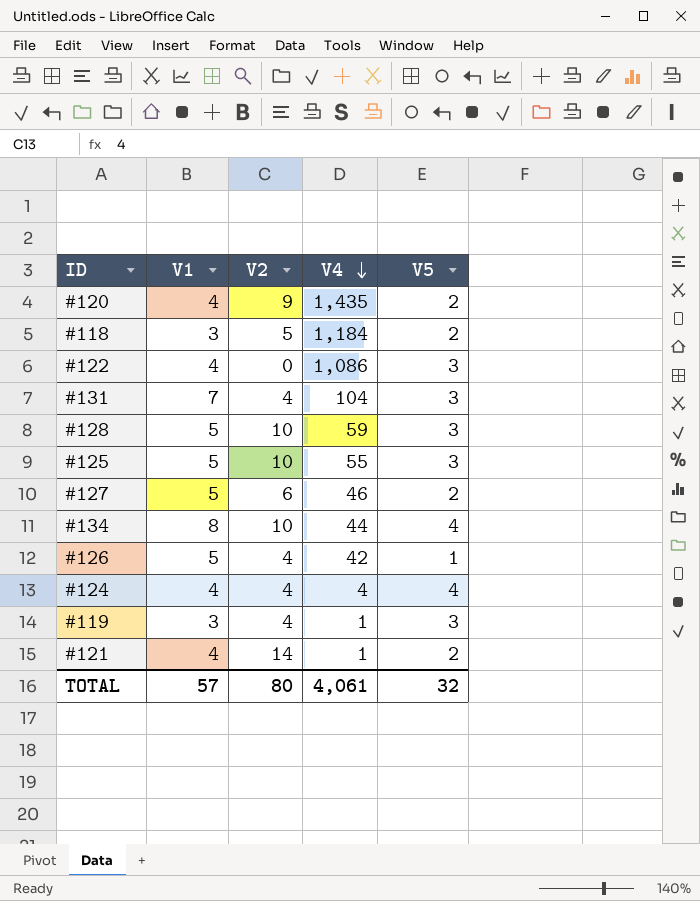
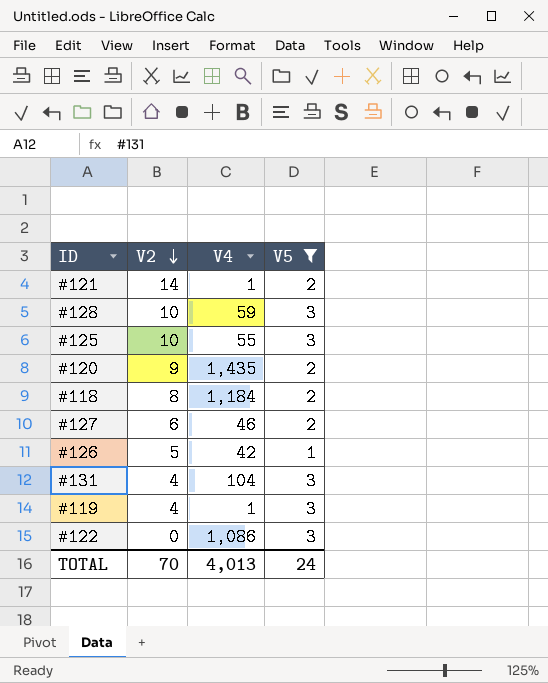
filter: none -> V5 != 4
row order: V4 descending -> V2 descending
column V1 | position: 2 -> none
#118 | V2: 5 -> 8
#126 | V2: 4 -> 5
TOTAL | V2: 80 -> 70
TOTAL | V4: 4,061 -> 4,013
TOTAL | V5: 32 -> 24

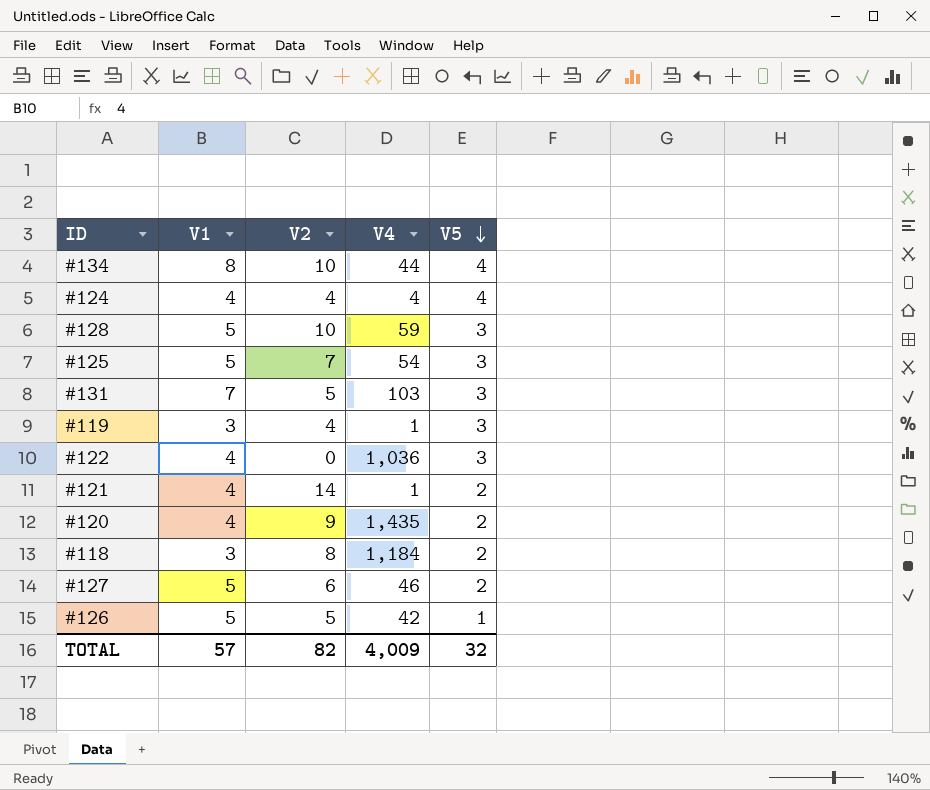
filter: V5 != 4 -> none
row order: V2 descending -> V5 descending
column V1 | position: none -> 2
#125 | V2: 10 -> 7
#125 | V4: 55 -> 54
#131 | V2: 4 -> 5
#131 | V4: 104 -> 103
#122 | V4: 1,086 -> 1,036
TOTAL | V2: 70 -> 82
TOTAL | V4: 4,013 -> 4,009
TOTAL | V5: 24 -> 32

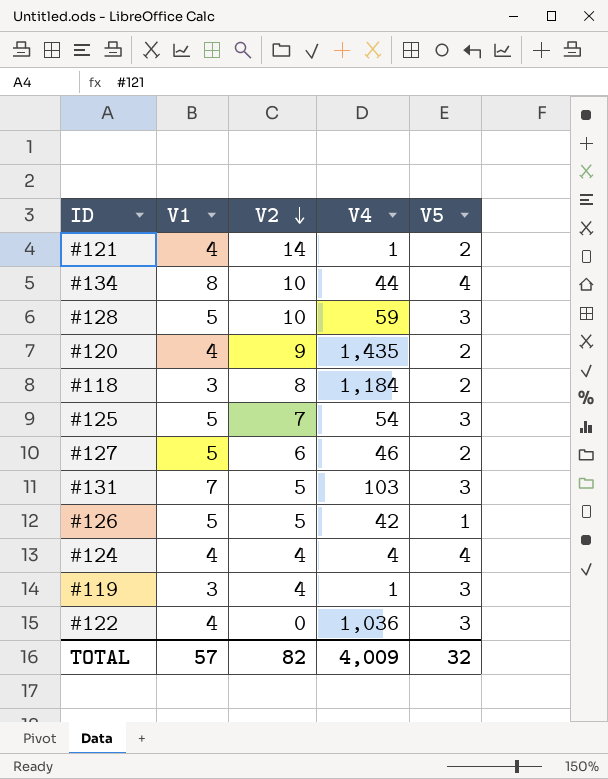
row order: V5 descending -> V2 descending

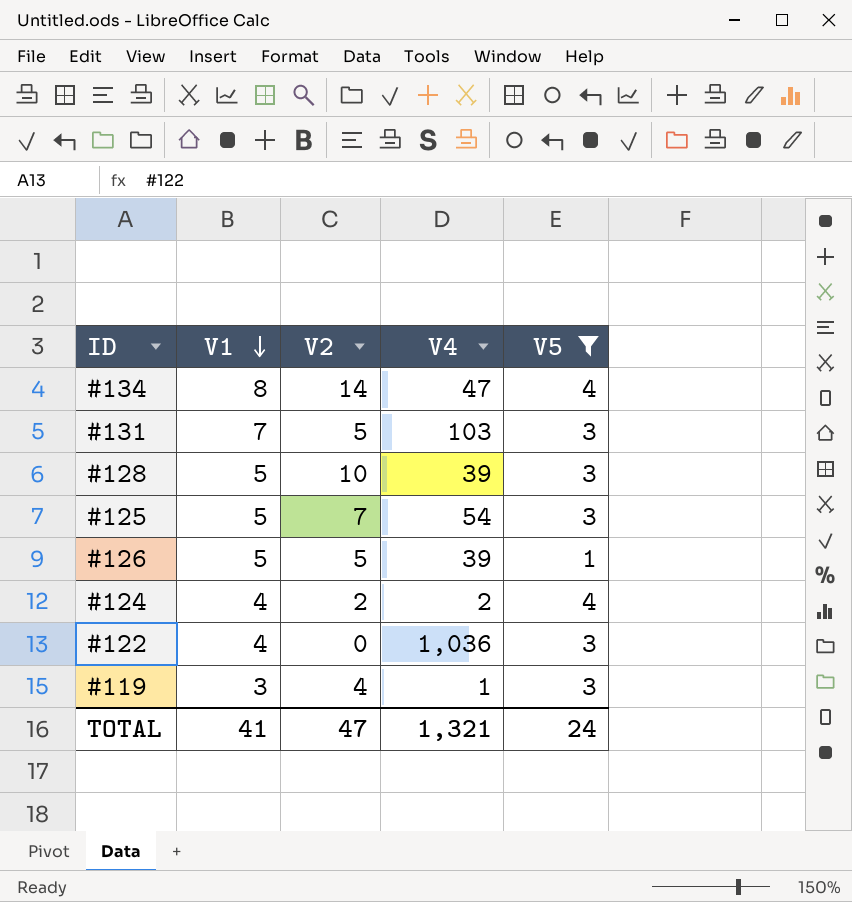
filter: none -> V5 != 2
row order: V2 descending -> V1 descending
#134 | V2: 10 -> 14
#134 | V4: 44 -> 47
#128 | V4: 59 -> 39
#126 | V4: 42 -> 39
#124 | V2: 4 -> 2
#124 | V4: 4 -> 2
TOTAL | V1: 57 -> 41
TOTAL | V2: 82 -> 47
TOTAL | V4: 4,009 -> 1,321
TOTAL | V5: 32 -> 24

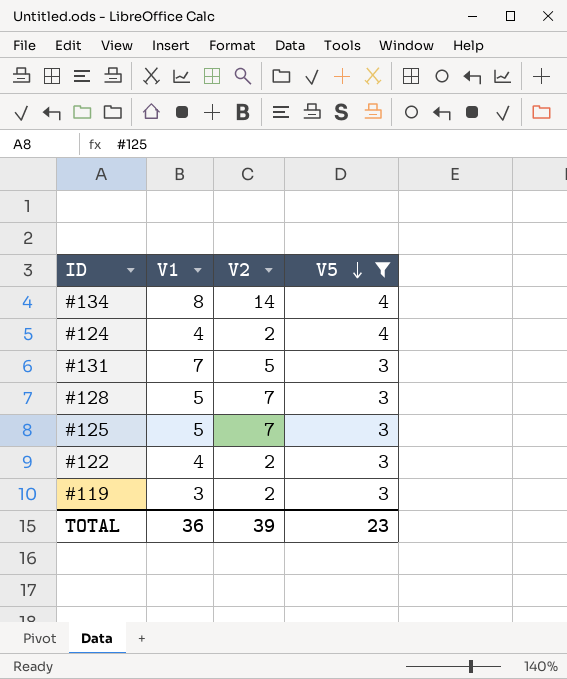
row order: V1 descending -> V5 descending
column V4 | position: 4 -> none
row #126: 5 | 5 | 39 | 1 -> none
#128 | V2: 10 -> 7
#122 | V2: 0 -> 2
#119 | V2: 4 -> 2
TOTAL | V1: 41 -> 36
TOTAL | V2: 47 -> 39
TOTAL | V5: 24 -> 23

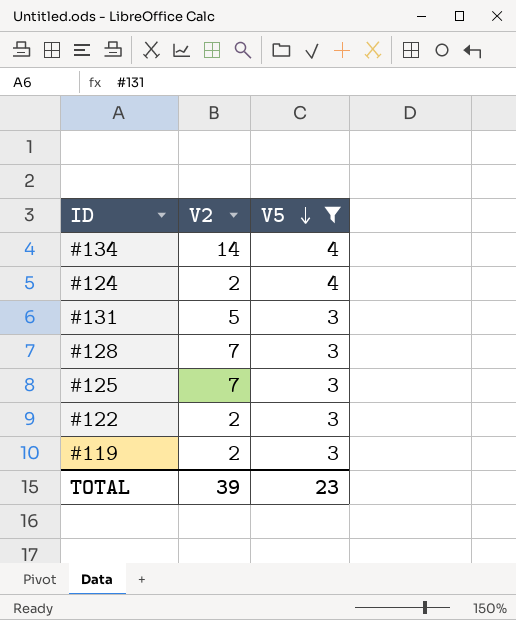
column V1 | position: 2 -> none

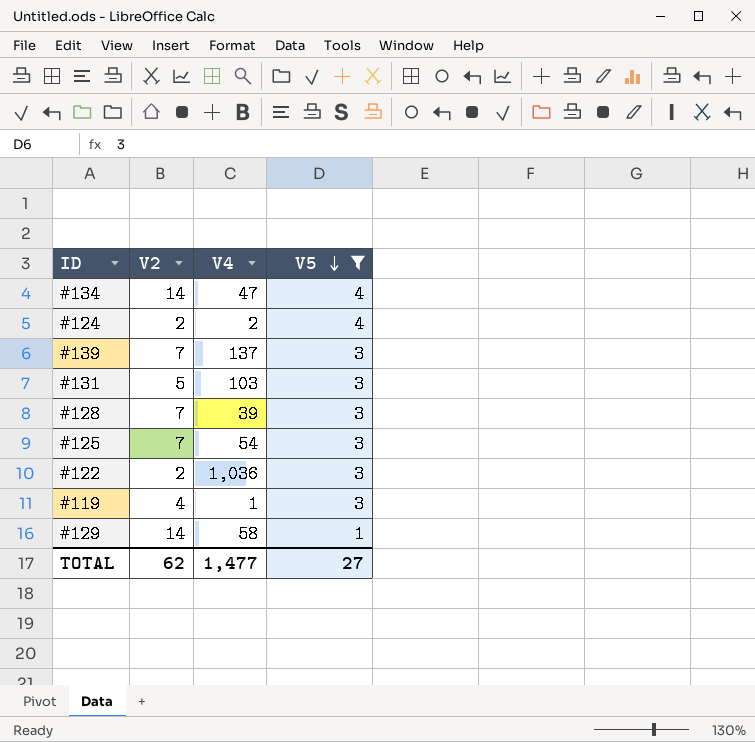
column V4 | position: none -> 3
row #139: none -> 7 | 137 | 3
#119 | V2: 2 -> 4
row #129: none -> 14 | 58 | 1
TOTAL | V2: 39 -> 62
TOTAL | V5: 23 -> 27

